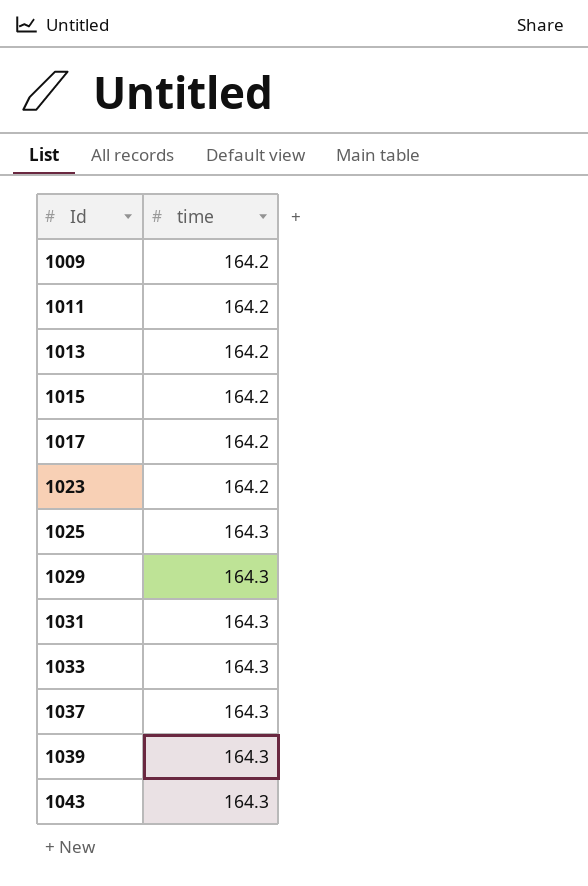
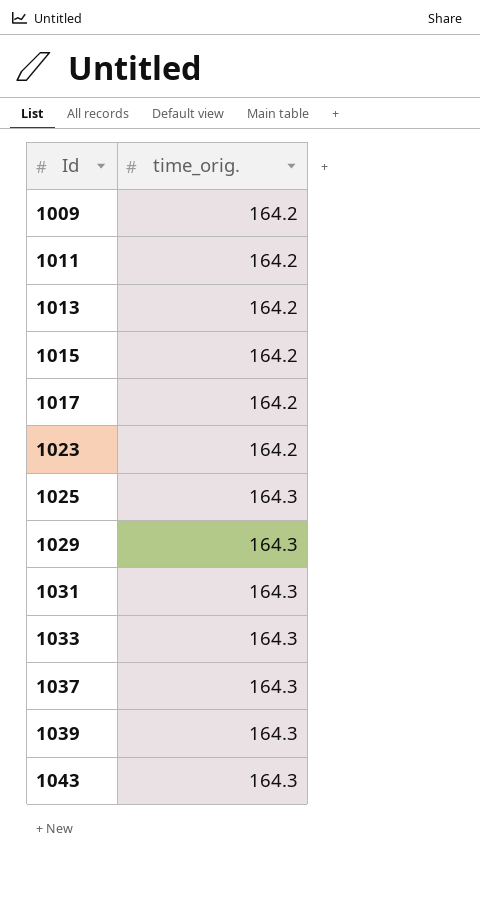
column name: time -> time_orig.

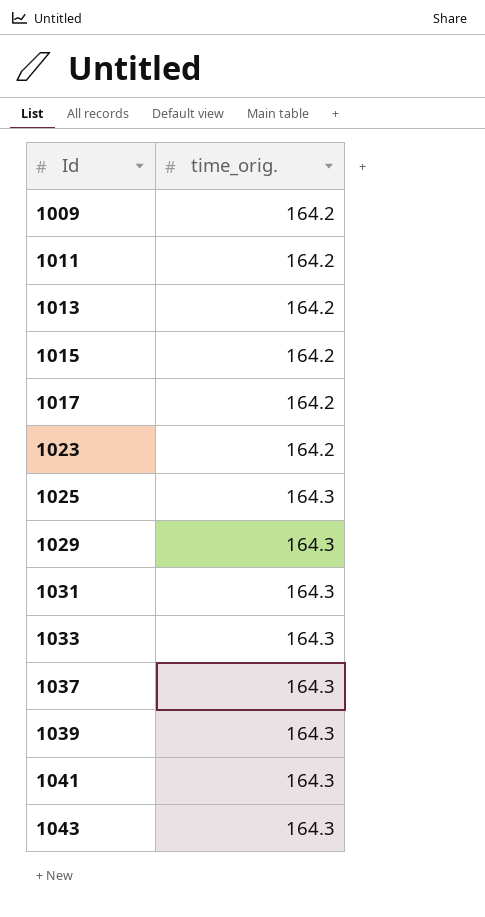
row 1041: none -> 164.3

